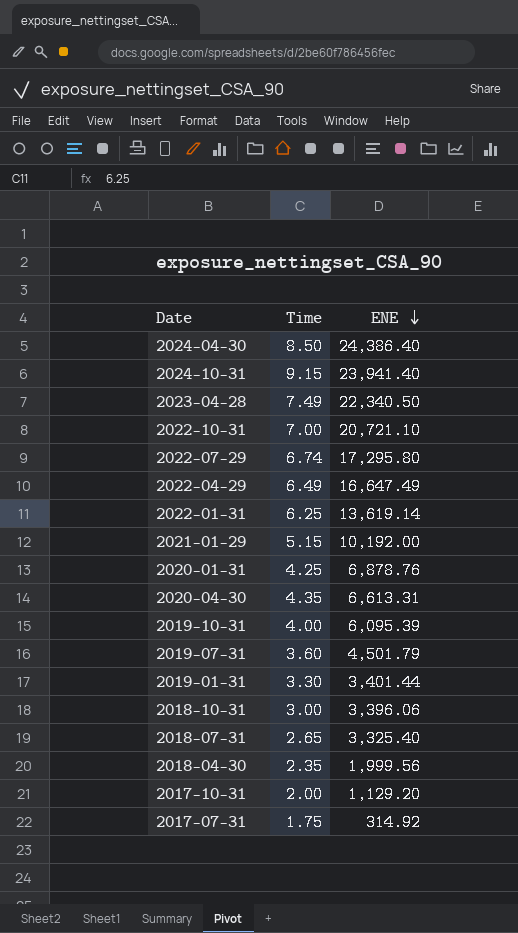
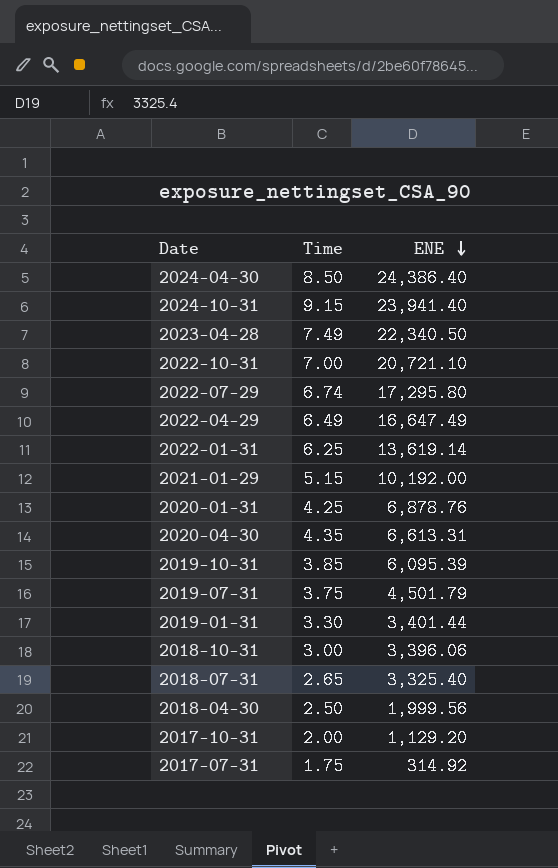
2019-10-31 | Time: 4.00 -> 3.85
2019-07-31 | Time: 3.60 -> 3.75
2018-04-30 | Time: 2.35 -> 2.50

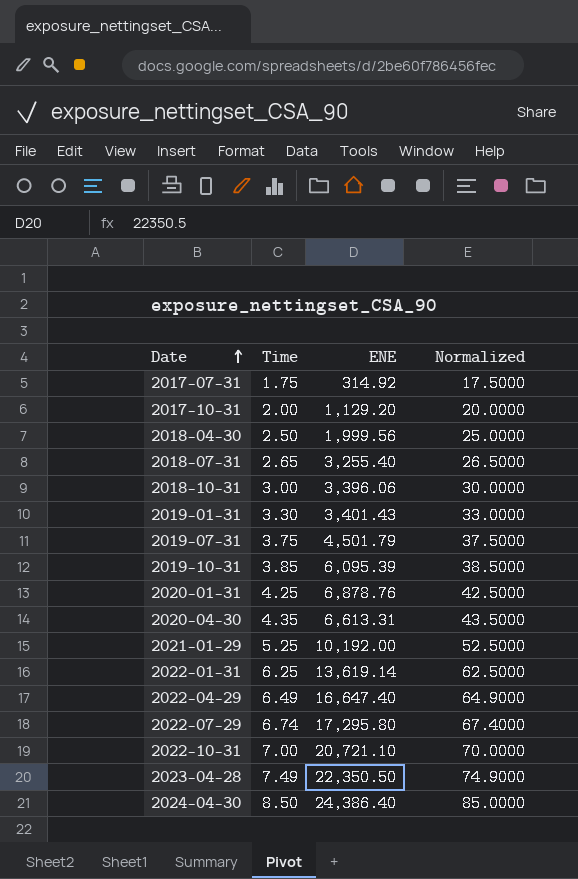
row order: ENE descending -> Date ascending
column Normalized | formula: none -> [Time] * 10
row 2024-10-31: 9.15 | 23,941.40 -> none
2018-07-31 | ENE: 3,325.40 -> 3,255.40
2019-01-31 | ENE: 3,401.44 -> 3,401.43
2021-01-29 | Time: 5.15 -> 5.25
2022-04-29 | ENE: 16,647.49 -> 16,647.40
2023-04-28 | ENE: 22,340.50 -> 22,350.50

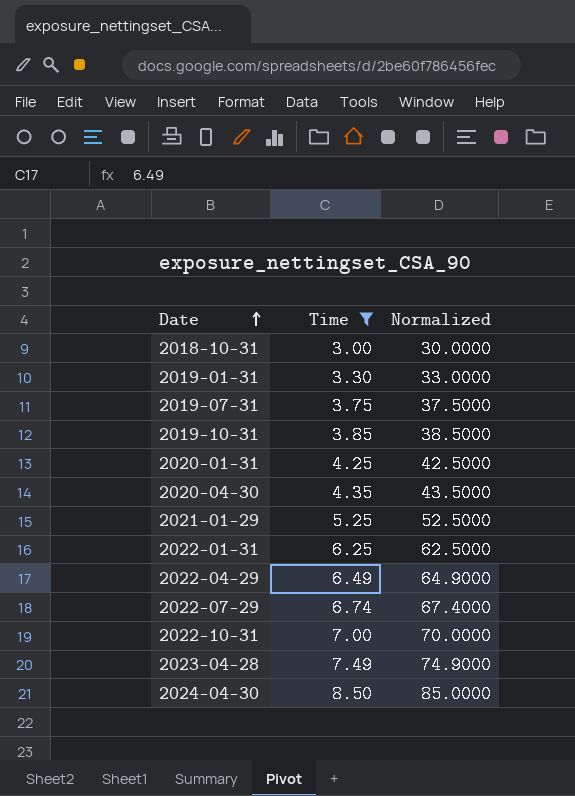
filter: none -> Time >= 3.00
column ENE | position: 3 -> none

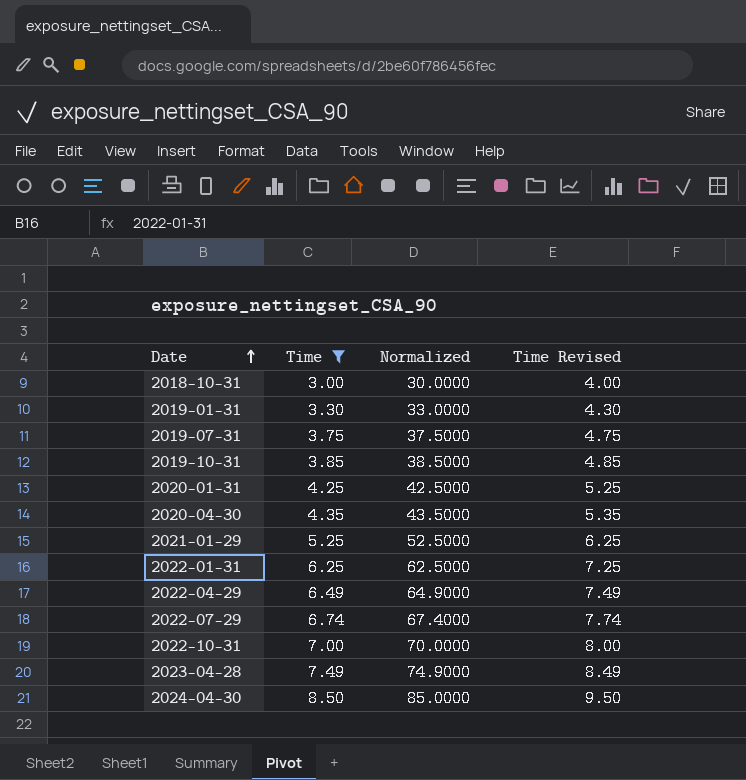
column Time Revised | formula: none -> [Time] + 1

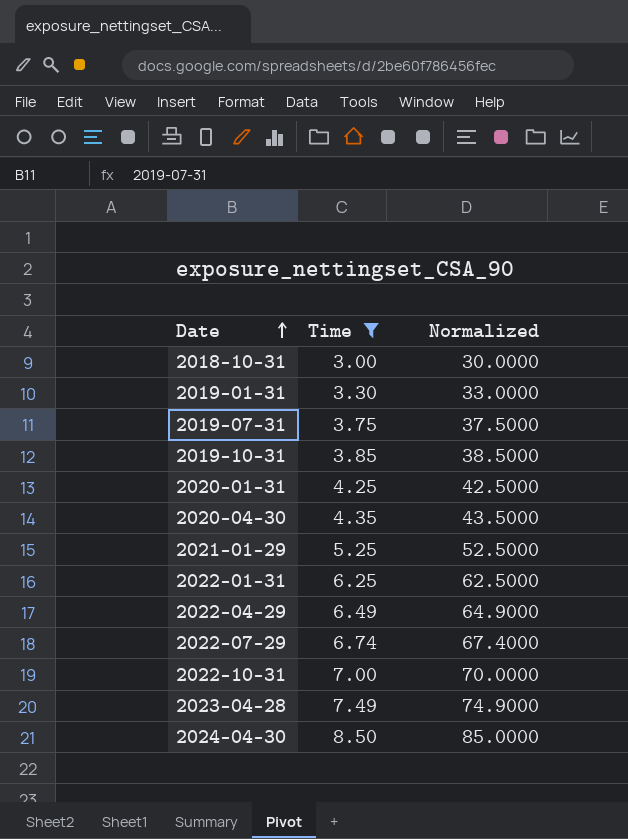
column Time Revised | formula: [Time] + 1 -> none

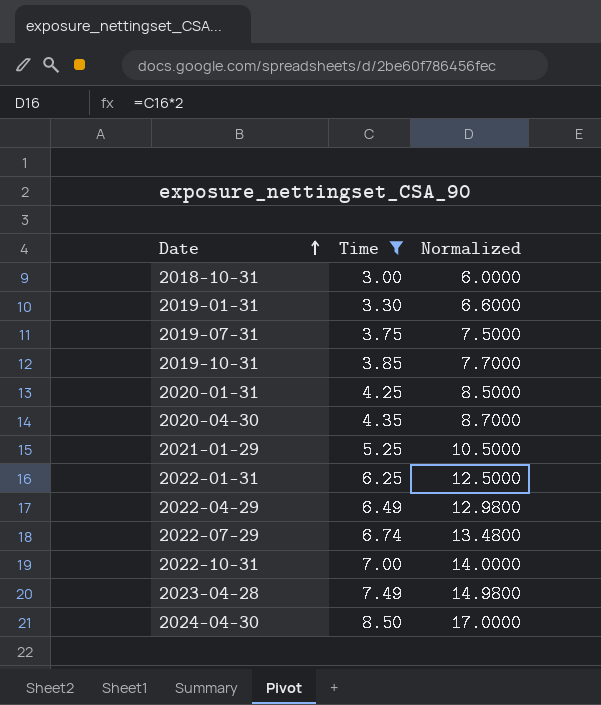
column Normalized | formula: [Time] * 10 -> [Time] * 2

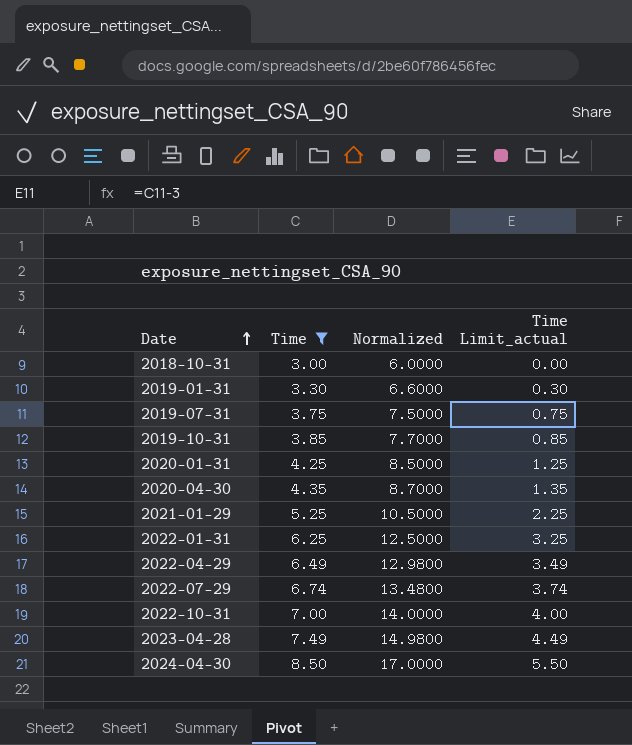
column Time Limit_actual | formula: none -> [Time] - 3

